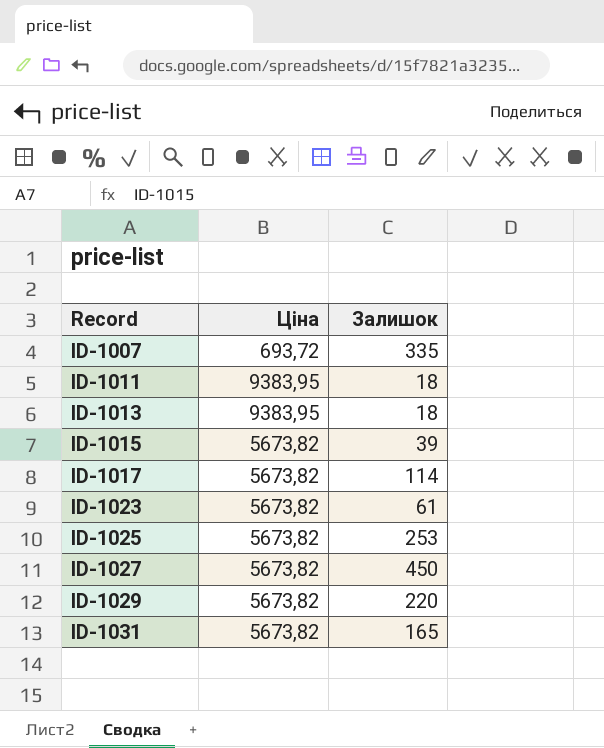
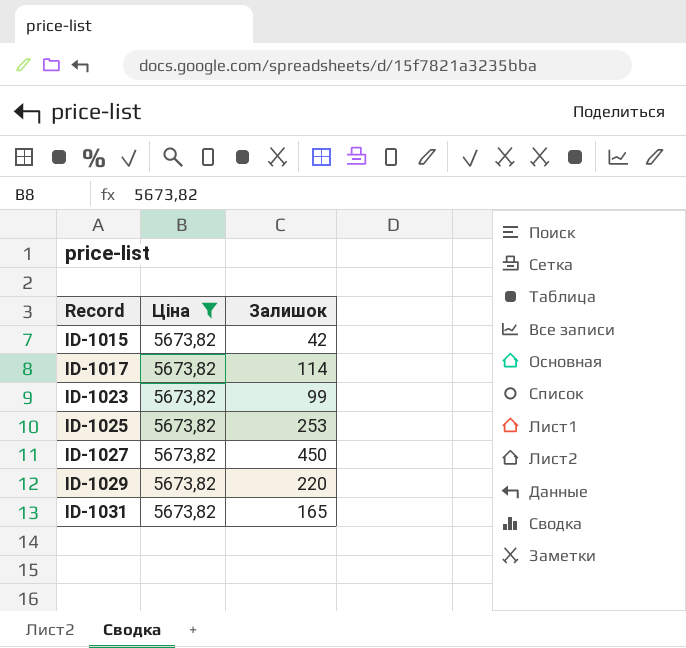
filter: none -> Ціна = 5673,82
ID-1015 | Залишок: 39 -> 42
ID-1023 | Залишок: 61 -> 99

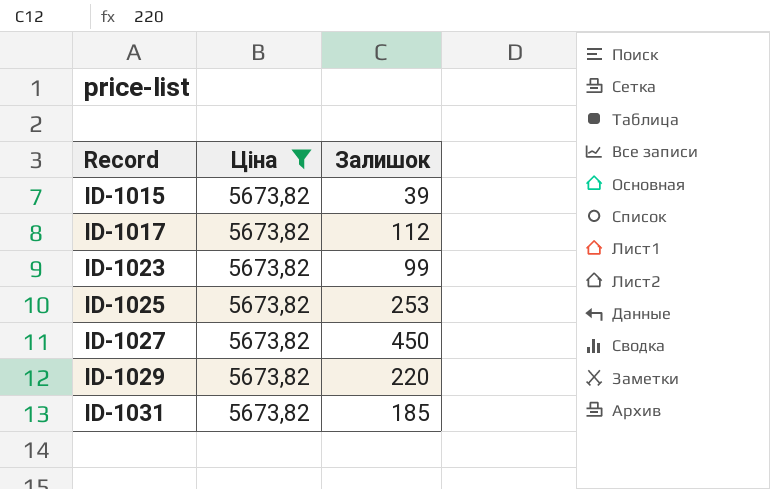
ID-1015 | Залишок: 42 -> 39
ID-1017 | Залишок: 114 -> 112
ID-1031 | Залишок: 165 -> 185

